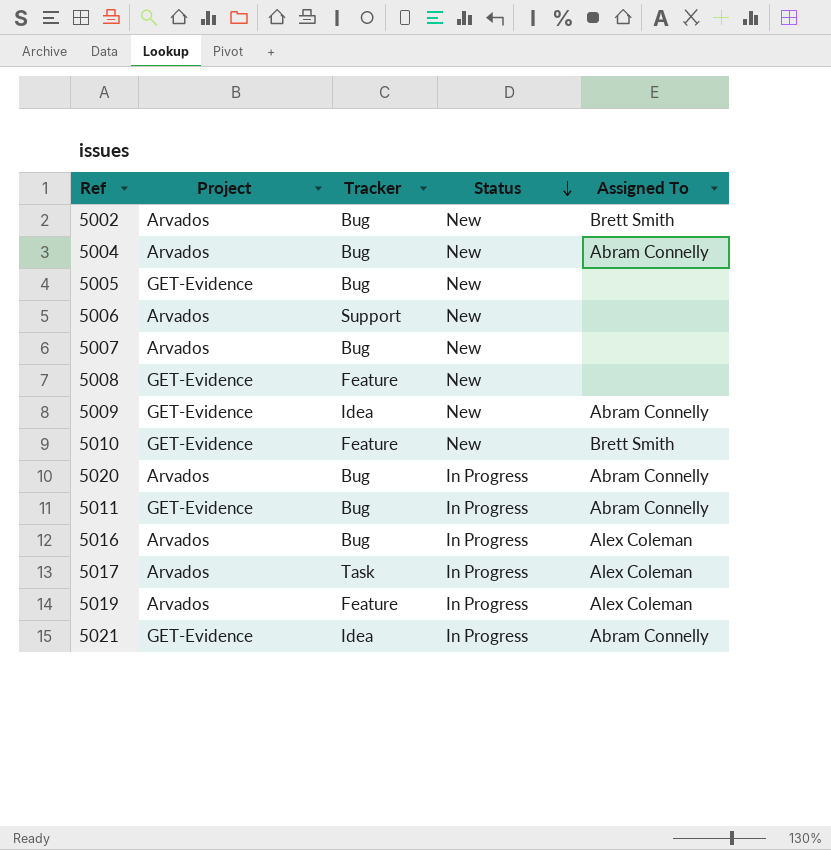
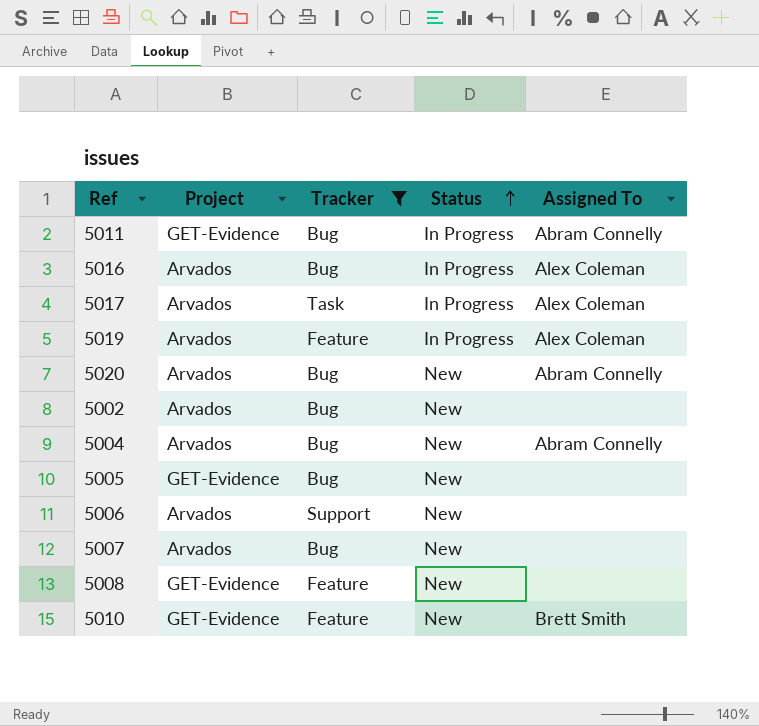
filter: none -> Tracker != Idea
row order: Status descending -> Status ascending
5020 | Status: In Progress -> New
5002 | Assigned To: Brett Smith -> none

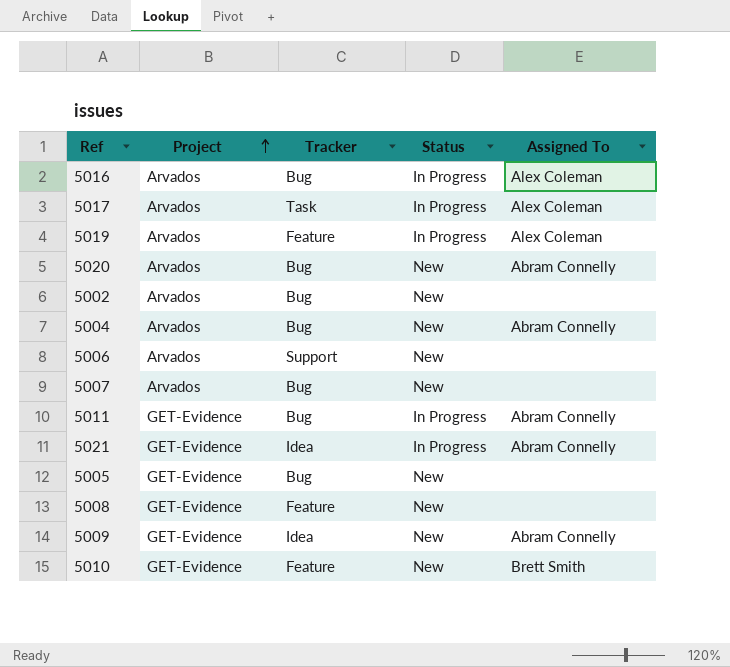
filter: Tracker != Idea -> none
row order: Status ascending -> Project ascending

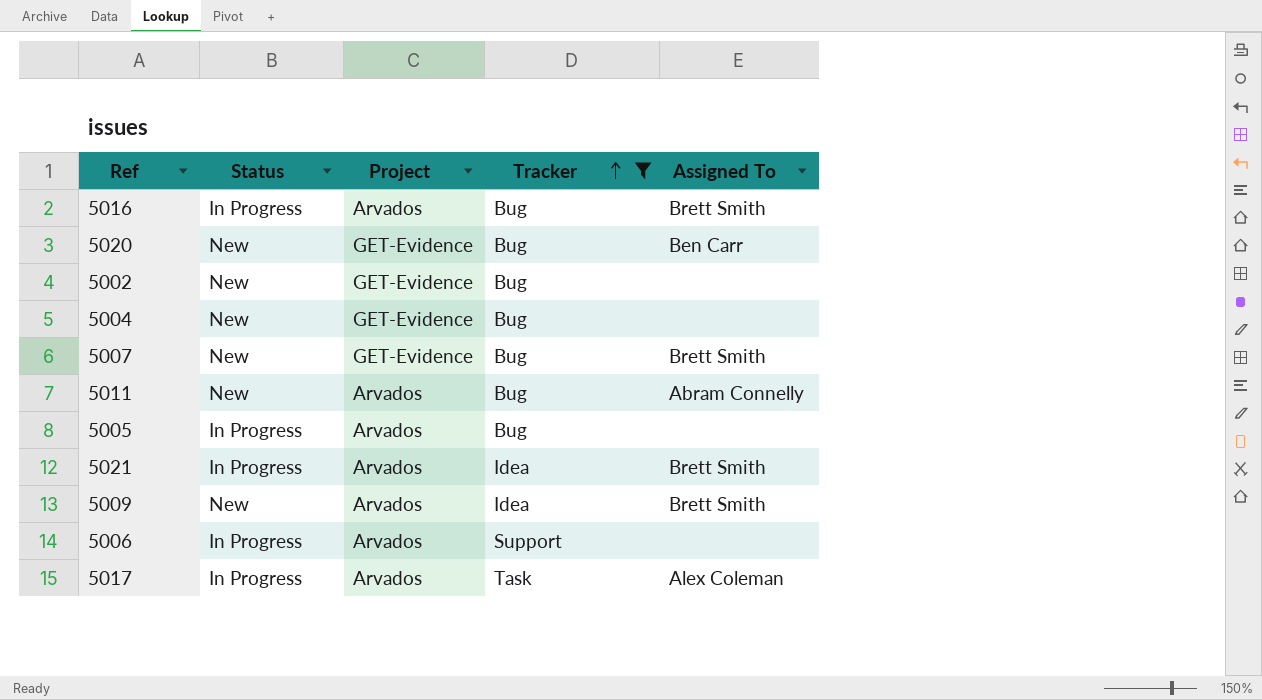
filter: none -> Tracker != Feature
row order: Project ascending -> Tracker ascending
column Status | position: 4 -> 2
5016 | Assigned To: Alex Coleman -> Brett Smith
5020 | Project: Arvados -> GET-Evidence
5020 | Assigned To: Abram Connelly -> Ben Carr
5002 | Project: Arvados -> GET-Evidence
5004 | Project: Arvados -> GET-Evidence
5004 | Assigned To: Abram Connelly -> none
5007 | Project: Arvados -> GET-Evidence
5007 | Assigned To: none -> Brett Smith
5011 | Status: In Progress -> New
5011 | Project: GET-Evidence -> Arvados
5005 | Status: New -> In Progress
5005 | Project: GET-Evidence -> Arvados
5021 | Project: GET-Evidence -> Arvados
5021 | Assigned To: Abram Connelly -> Brett Smith
5009 | Project: GET-Evidence -> Arvados
5009 | Assigned To: Abram Connelly -> Brett Smith
5006 | Status: New -> In Progress

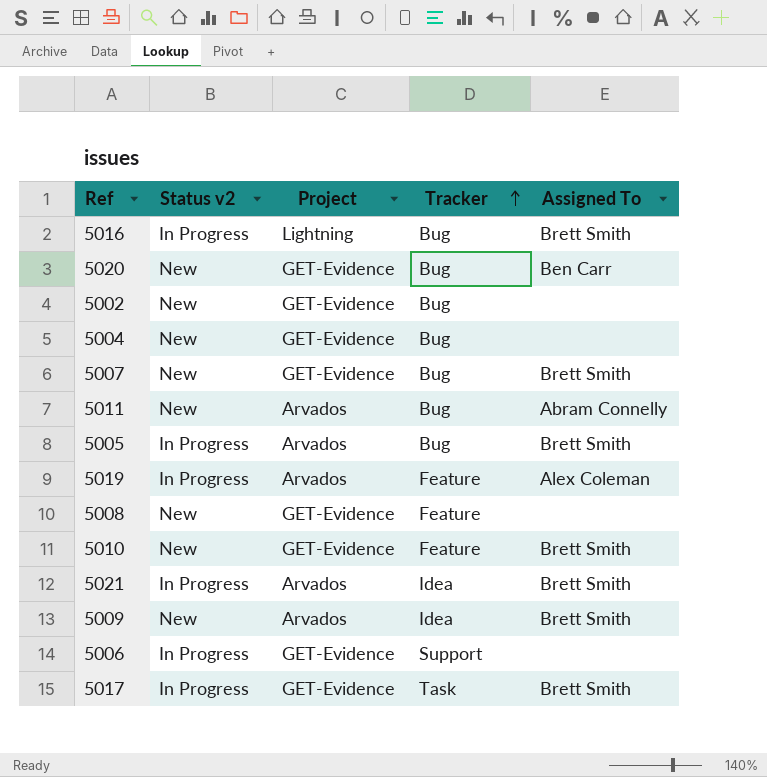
filter: Tracker != Feature -> none
column name: Status -> Status v2
5016 | Project: Arvados -> Lightning
5005 | Assigned To: none -> Brett Smith
5006 | Project: Arvados -> GET-Evidence
5017 | Project: Arvados -> GET-Evidence
5017 | Assigned To: Alex Coleman -> Brett Smith

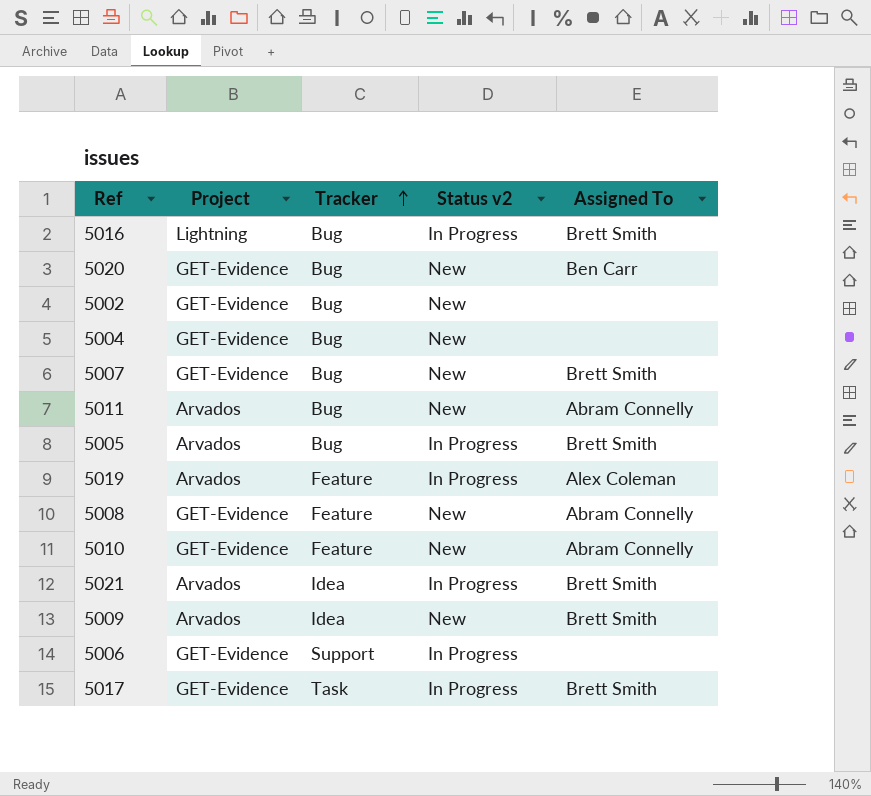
column Status v2 | position: 2 -> 4
5008 | Assigned To: none -> Abram Connelly
5010 | Assigned To: Brett Smith -> Abram Connelly

